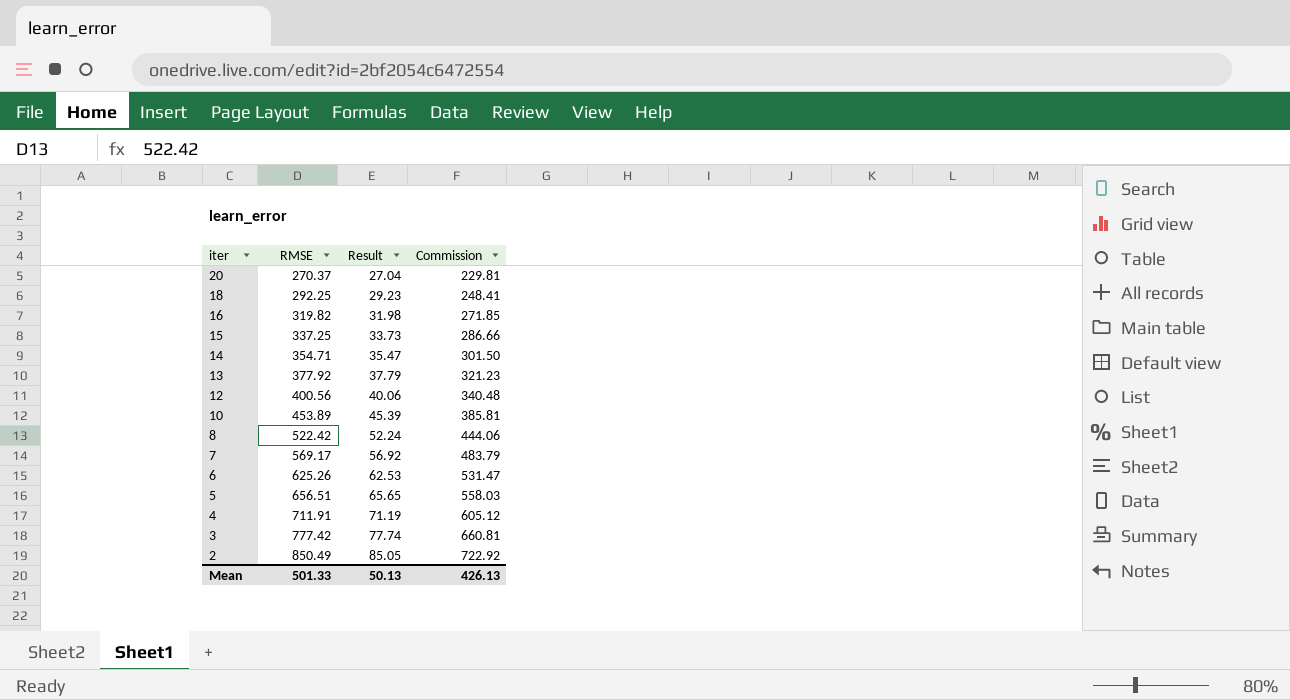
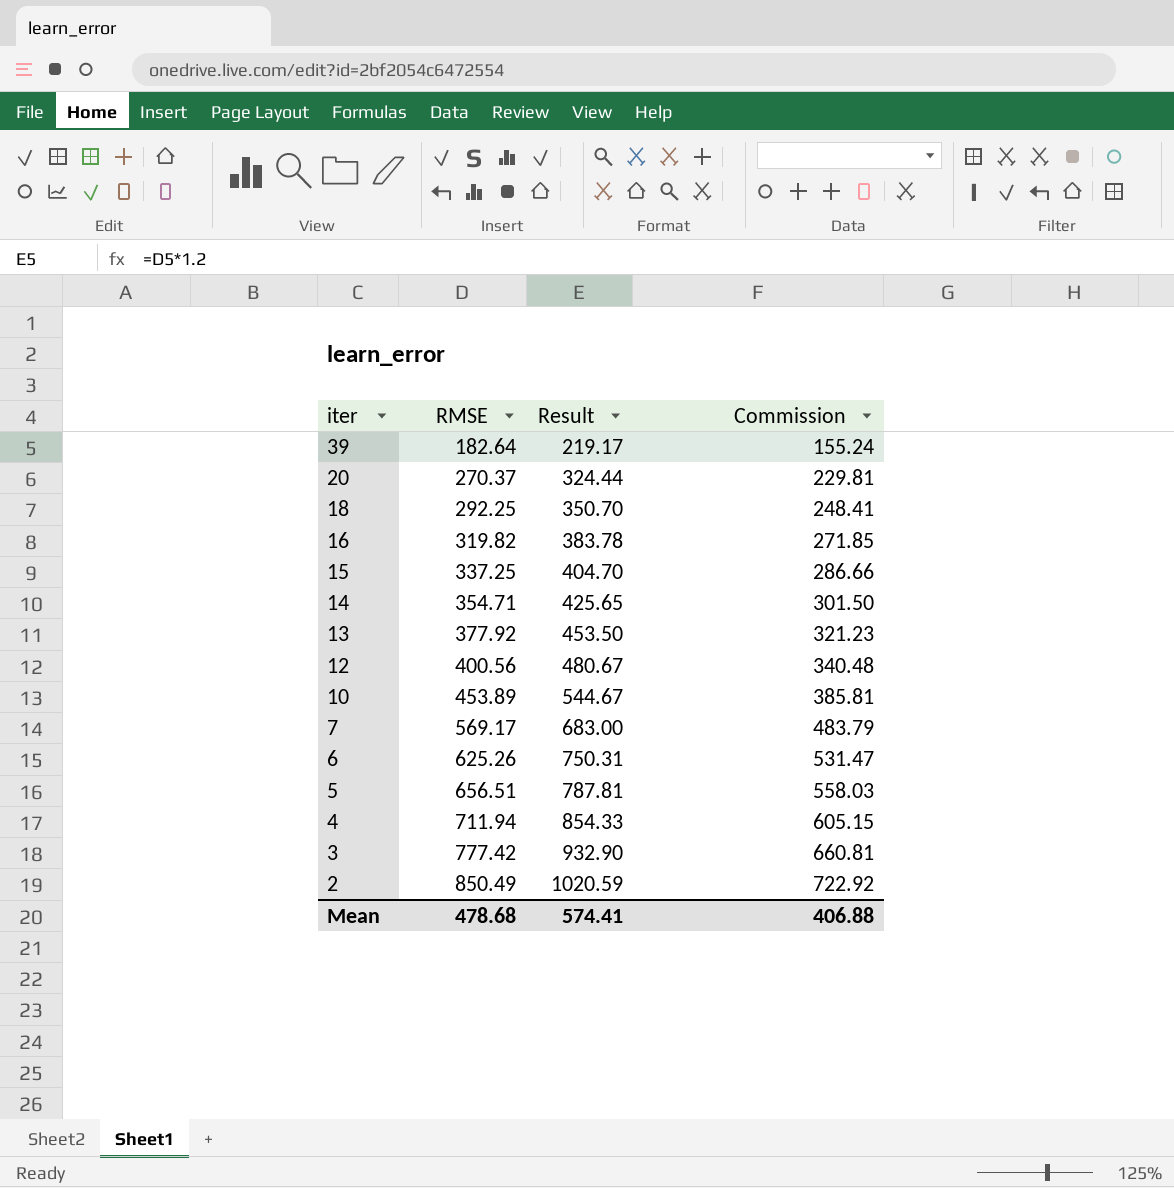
column Result | formula: [RMSE] * 0.1 -> [RMSE] * 1.2
row 8: 522.42 | 52.24 | 444.06 -> none
row 39: none -> 182.64 | 219.17 | 155.24
4 | RMSE: 711.91 -> 711.94
4 | Commission: 605.12 -> 605.15
Mean | RMSE: 501.33 -> 478.68
Mean | Result: 50.13 -> 574.41
Mean | Commission: 426.13 -> 406.88

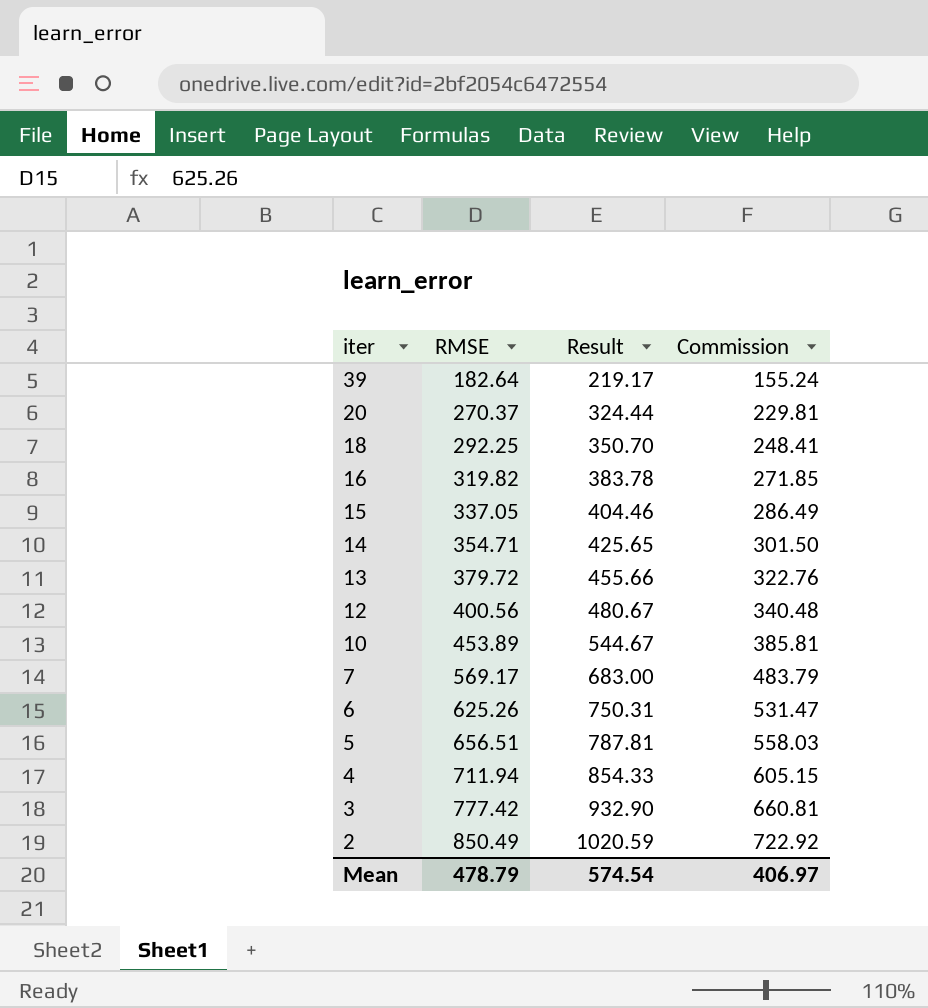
15 | RMSE: 337.25 -> 337.05
15 | Result: 404.70 -> 404.46
15 | Commission: 286.66 -> 286.49
13 | RMSE: 377.92 -> 379.72
13 | Result: 453.50 -> 455.66
13 | Commission: 321.23 -> 322.76
Mean | RMSE: 478.68 -> 478.79
Mean | Result: 574.41 -> 574.54
Mean | Commission: 406.88 -> 406.97

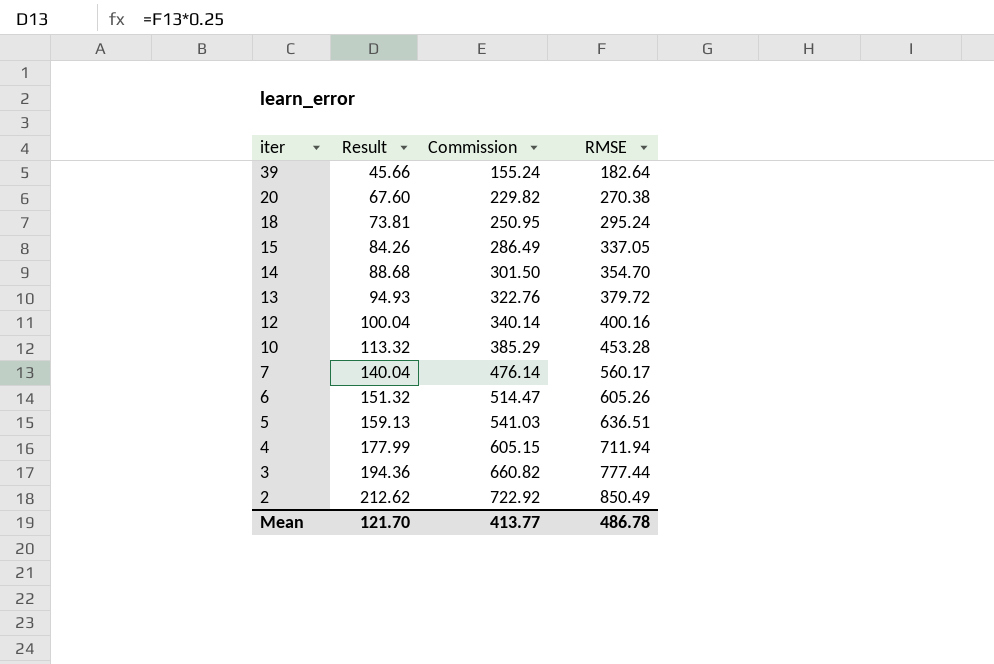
column Result | formula: [RMSE] * 1.2 -> [RMSE] * 0.25
column RMSE | position: 2 -> 4
row 16: 319.82 | 383.78 | 271.85 -> none
20 | Commission: 229.81 -> 229.82
20 | RMSE: 270.37 -> 270.38
18 | Commission: 248.41 -> 250.95
18 | RMSE: 292.25 -> 295.24
14 | RMSE: 354.71 -> 354.70
12 | Commission: 340.48 -> 340.14
12 | RMSE: 400.56 -> 400.16
10 | Commission: 385.81 -> 385.29
10 | RMSE: 453.89 -> 453.28
7 | Commission: 483.79 -> 476.14
7 | RMSE: 569.17 -> 560.17
6 | Commission: 531.47 -> 514.47
6 | RMSE: 625.26 -> 605.26
5 | Commission: 558.03 -> 541.03
5 | RMSE: 656.51 -> 636.51
3 | Commission: 660.81 -> 660.82
3 | RMSE: 777.42 -> 777.44
Mean | Result: 574.54 -> 121.70
Mean | Commission: 406.97 -> 413.77
Mean | RMSE: 478.79 -> 486.78

